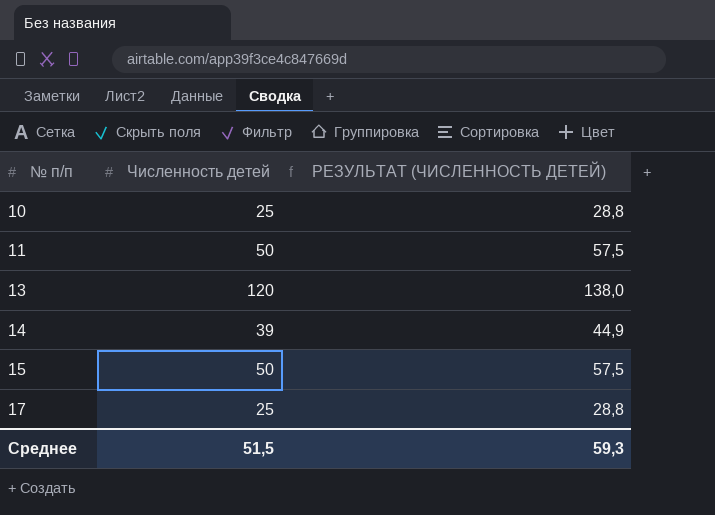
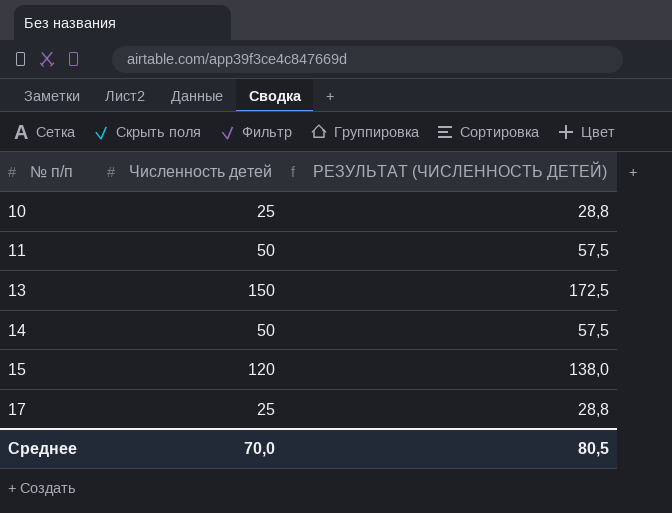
13 | Численность детей: 120 -> 150
13 | РЕЗУЛЬТАТ (ЧИСЛЕННОСТЬ ДЕТЕЙ): 138,0 -> 172,5
14 | Численность детей: 39 -> 50
14 | РЕЗУЛЬТАТ (ЧИСЛЕННОСТЬ ДЕТЕЙ): 44,9 -> 57,5
15 | Численность детей: 50 -> 120
15 | РЕЗУЛЬТАТ (ЧИСЛЕННОСТЬ ДЕТЕЙ): 57,5 -> 138,0
Среднее | Численность детей: 51,5 -> 70,0
Среднее | РЕЗУЛЬТАТ (ЧИСЛЕННОСТЬ ДЕТЕЙ): 59,3 -> 80,5

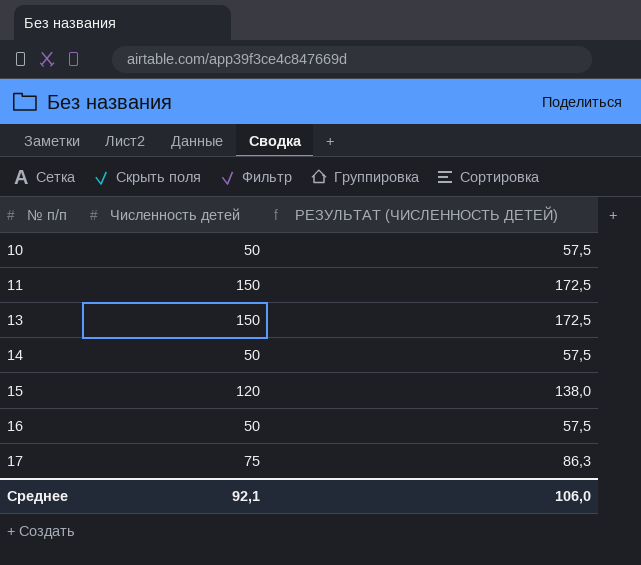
10 | Численность детей: 25 -> 50
10 | РЕЗУЛЬТАТ (ЧИСЛЕННОСТЬ ДЕТЕЙ): 28,8 -> 57,5
11 | Численность детей: 50 -> 150
11 | РЕЗУЛЬТАТ (ЧИСЛЕННОСТЬ ДЕТЕЙ): 57,5 -> 172,5
row 16: none -> 50 | 57,5
17 | Численность детей: 25 -> 75
17 | РЕЗУЛЬТАТ (ЧИСЛЕННОСТЬ ДЕТЕЙ): 28,8 -> 86,3
Среднее | Численность детей: 70,0 -> 92,1
Среднее | РЕЗУЛЬТАТ (ЧИСЛЕННОСТЬ ДЕТЕЙ): 80,5 -> 106,0

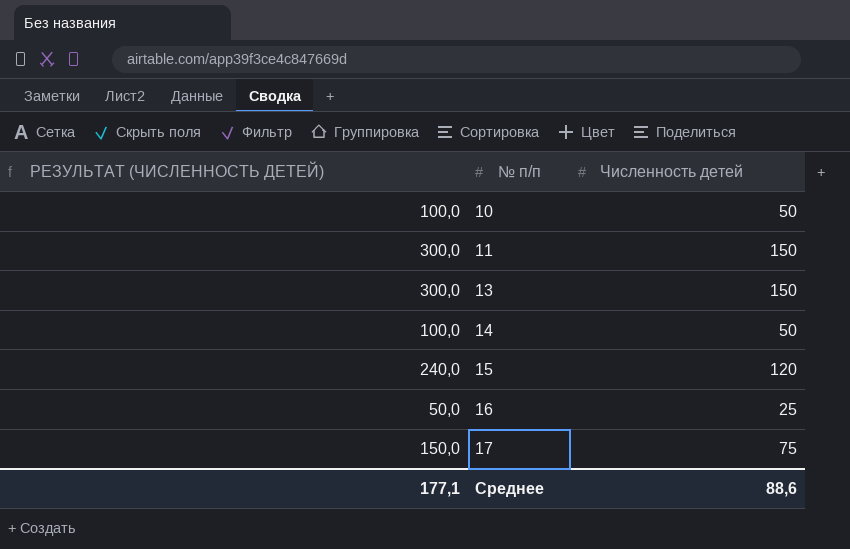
column РЕЗУЛЬТАТ (ЧИСЛЕННОСТЬ ДЕТЕЙ) | formula: [Численность детей] * 1,15 -> [Численность детей] * 2
column РЕЗУЛЬТАТ (ЧИСЛЕННОСТЬ ДЕТЕЙ) | position: 3 -> 1
16 | Численность детей: 50 -> 25
Среднее | РЕЗУЛЬТАТ (ЧИСЛЕННОСТЬ ДЕТЕЙ): 106,0 -> 177,1
Среднее | Численность детей: 92,1 -> 88,6

